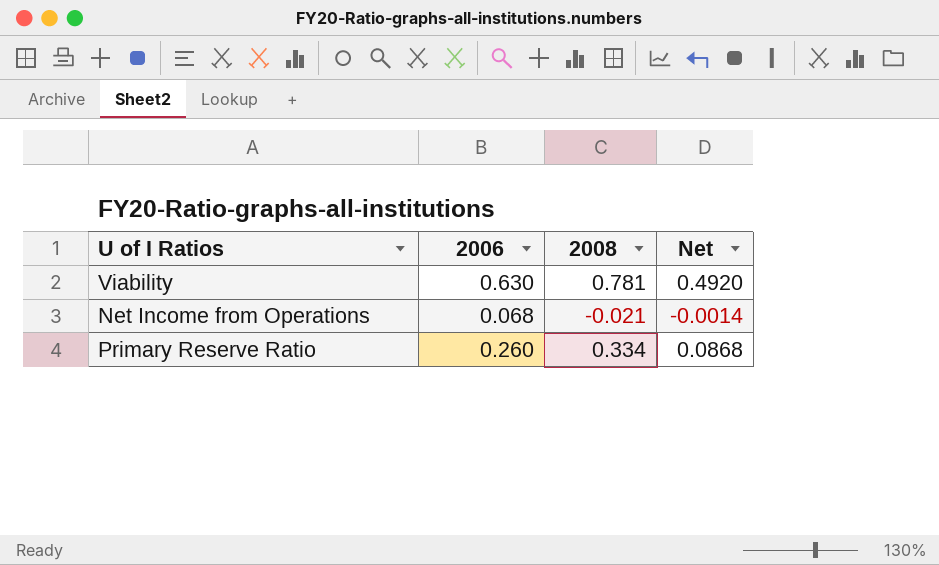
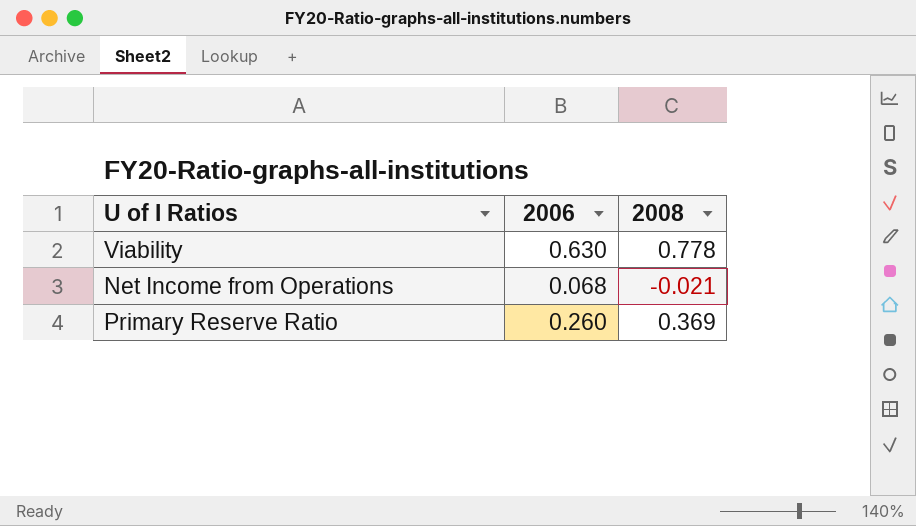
column Net | formula: [2006] * [2008] -> none
Viability | 2008: 0.781 -> 0.778
Primary Reserve Ratio | 2008: 0.334 -> 0.369

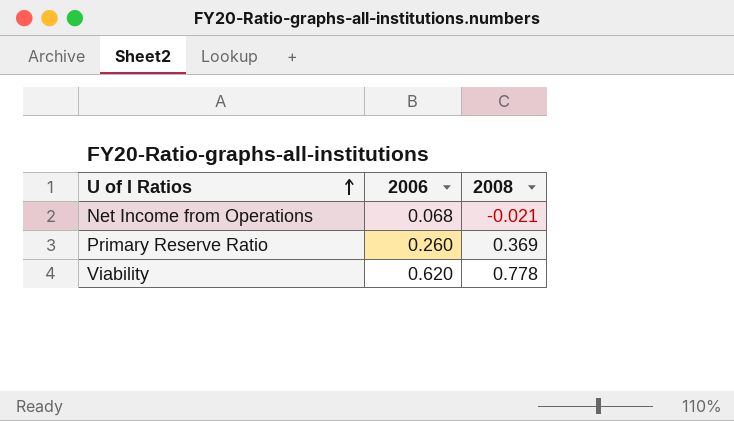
row order: none -> U of I Ratios ascending
Viability | 2006: 0.630 -> 0.620

